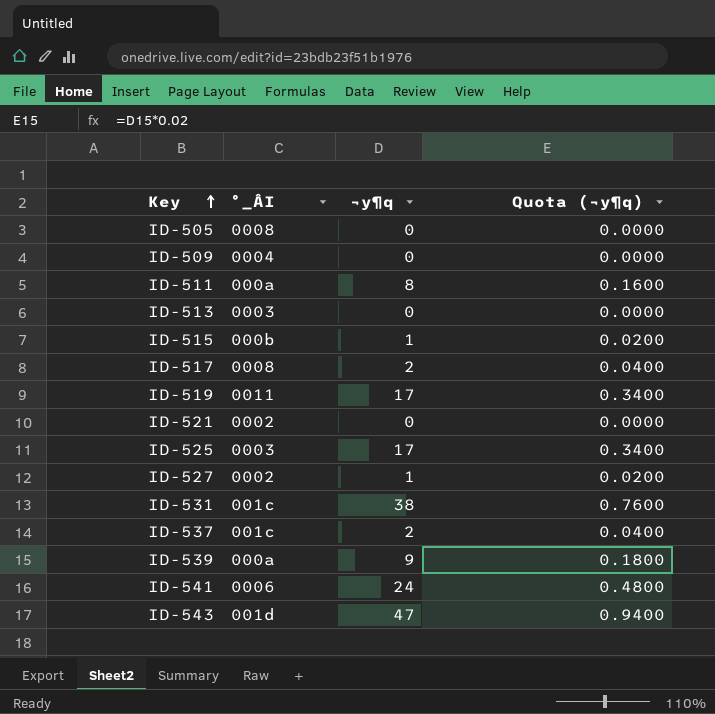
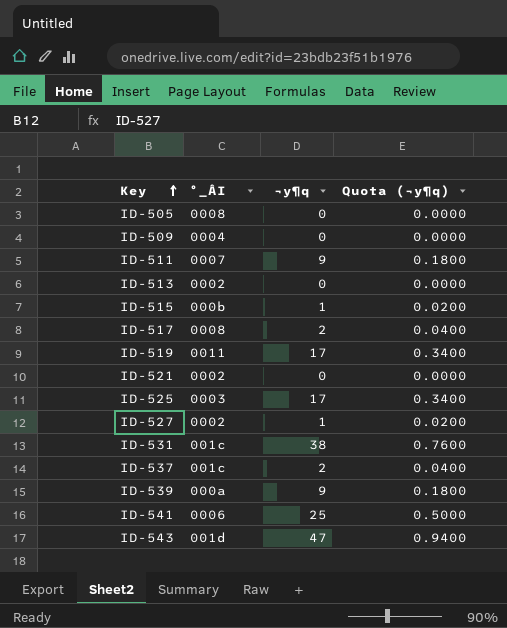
ID-511 | °_ÂI: 000a -> 0007
ID-511 | ¬y¶q: 8 -> 9
ID-511 | Quota (¬y¶q): 0.1600 -> 0.1800
ID-513 | °_ÂI: 0003 -> 0002
ID-541 | ¬y¶q: 24 -> 25
ID-541 | Quota (¬y¶q): 0.4800 -> 0.5000

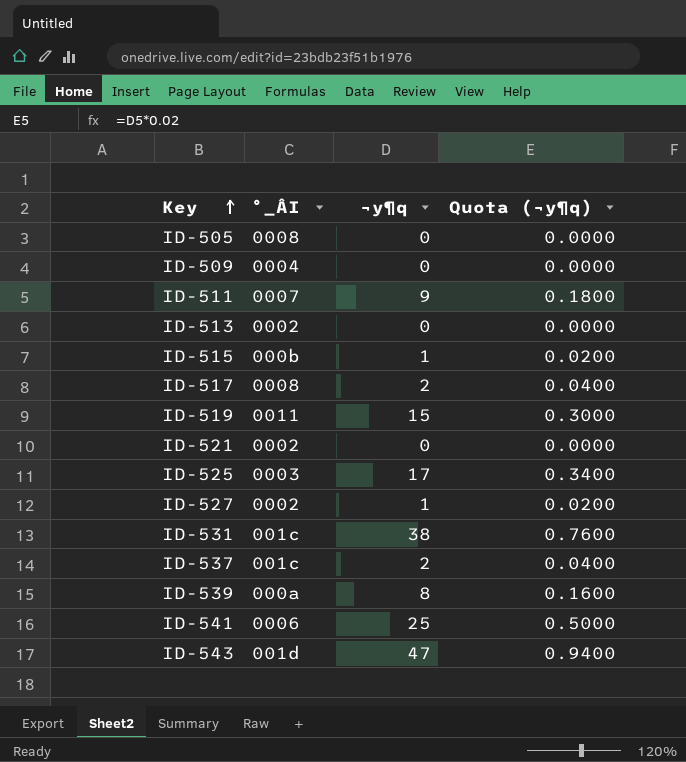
ID-519 | ¬y¶q: 17 -> 15
ID-519 | Quota (¬y¶q): 0.3400 -> 0.3000
ID-539 | ¬y¶q: 9 -> 8
ID-539 | Quota (¬y¶q): 0.1800 -> 0.1600

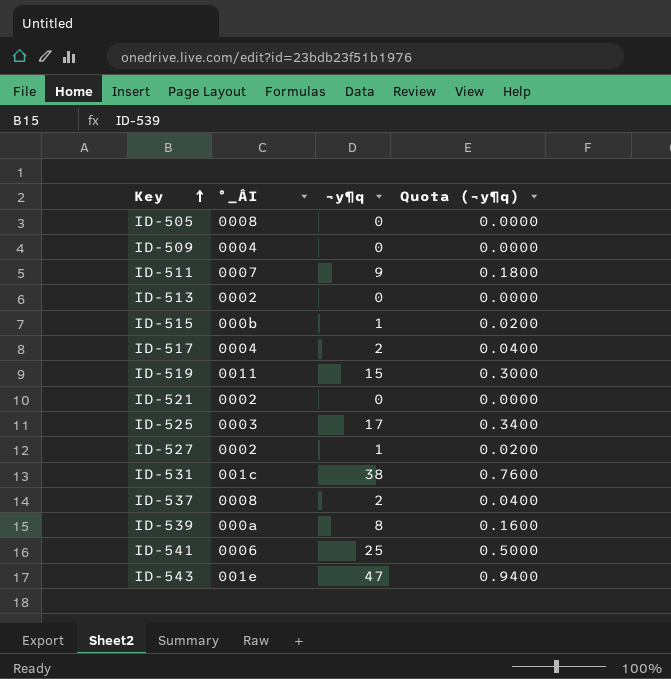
ID-517 | °_ÂI: 0008 -> 0004
ID-537 | °_ÂI: 001c -> 0008
ID-543 | °_ÂI: 001d -> 001e

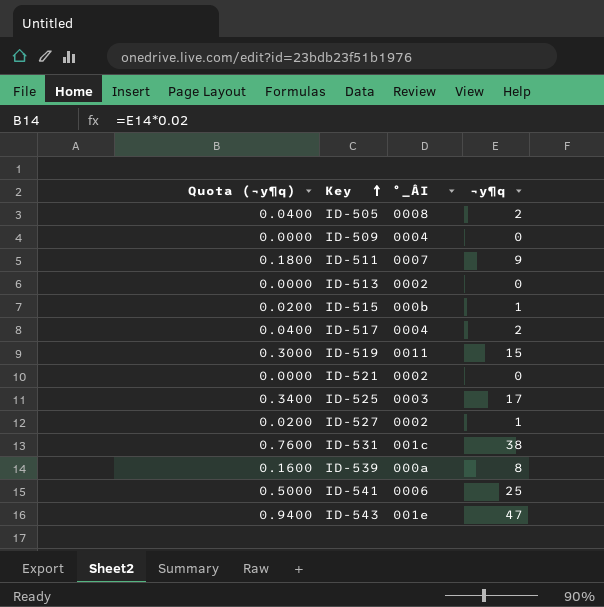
column Quota (¬y¶q) | position: 4 -> 1
row ID-537: 0008 | 2 | 0.0400 -> none
ID-505 | Quota (¬y¶q): 0.0000 -> 0.0400
ID-505 | ¬y¶q: 0 -> 2

